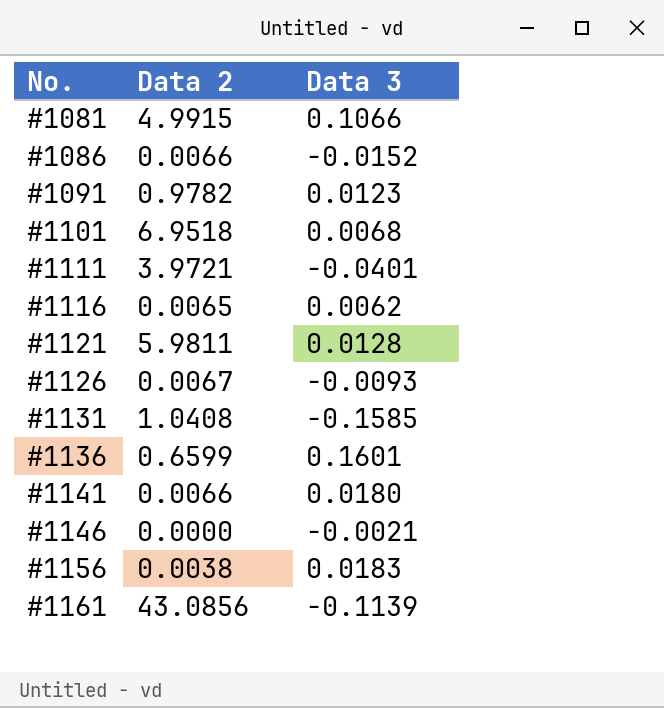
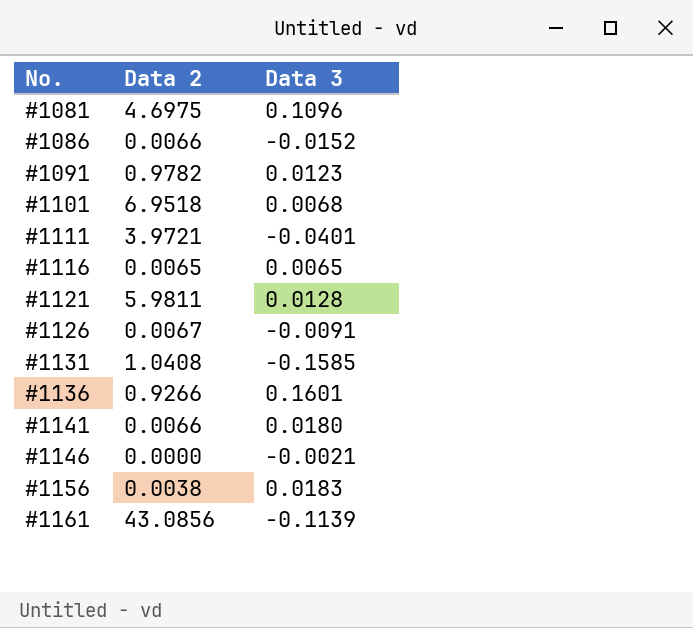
#1081 | Data 2: 4.9915 -> 4.6975
#1081 | Data 3: 0.1066 -> 0.1096
#1116 | Data 3: 0.0062 -> 0.0065
#1126 | Data 3: -0.0093 -> -0.0091
#1136 | Data 2: 0.6599 -> 0.9266

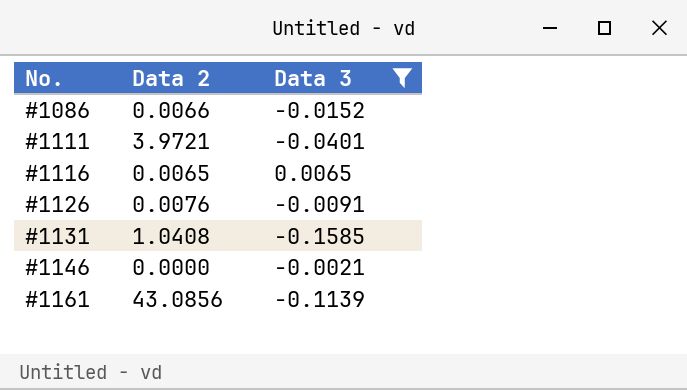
filter: none -> Data 3 <= 0.0065
#1126 | Data 2: 0.0067 -> 0.0076

